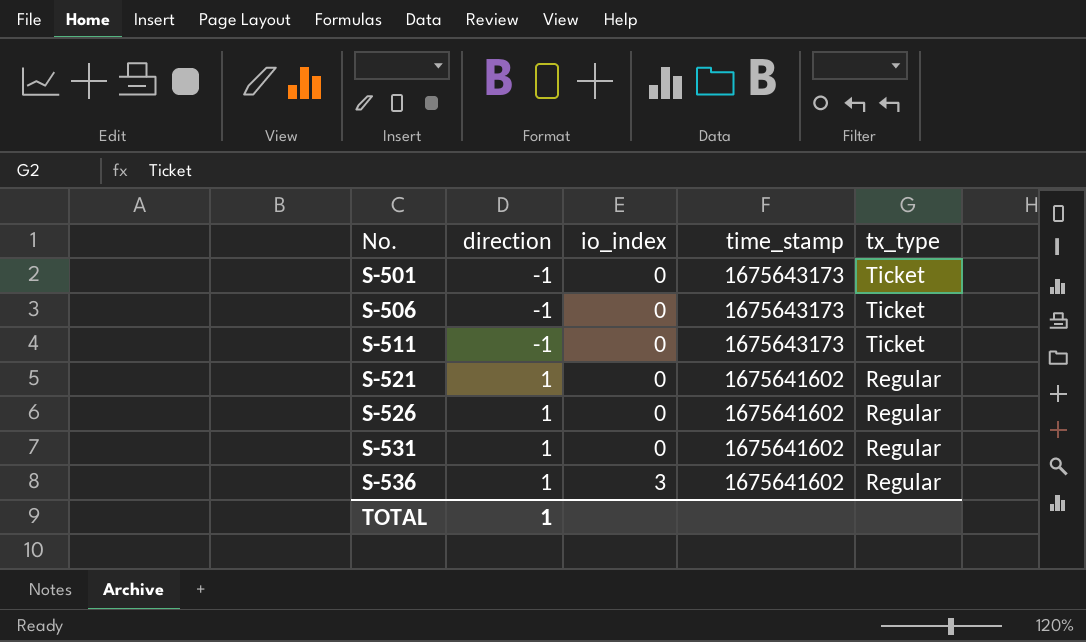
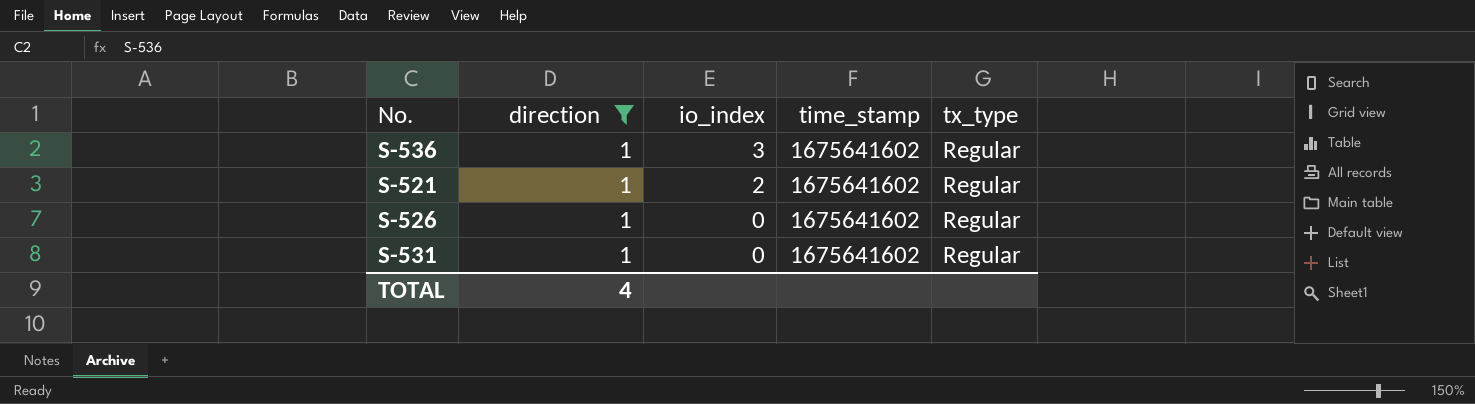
filter: none -> direction = 1
row order: No. ascending -> io_index descending
S-521 | io_index: 0 -> 2
TOTAL | direction: 1 -> 4

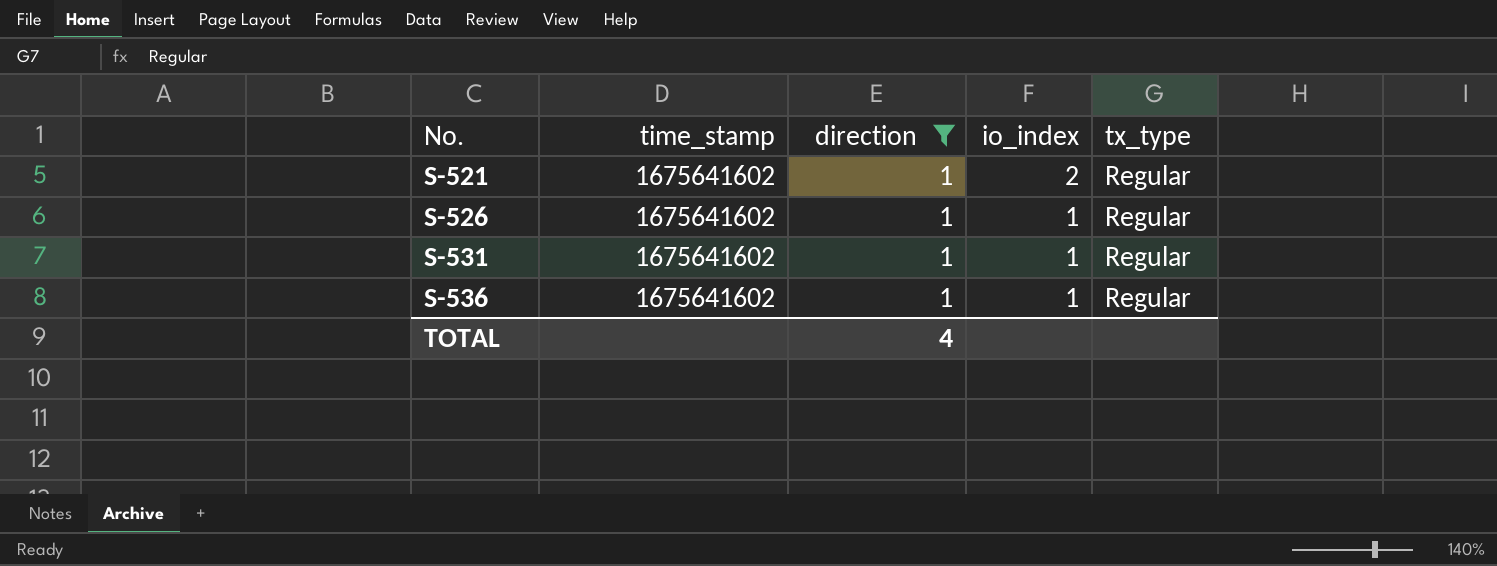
row order: io_index descending -> No. ascending
column time_stamp | position: 4 -> 2
S-526 | io_index: 0 -> 1
S-531 | io_index: 0 -> 1
S-536 | io_index: 3 -> 1

